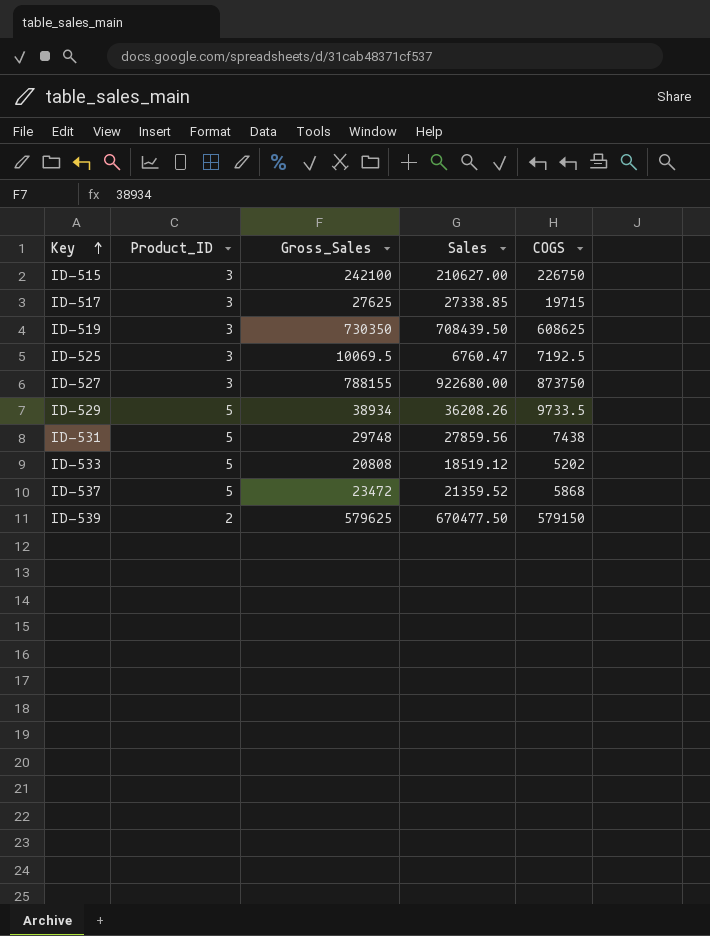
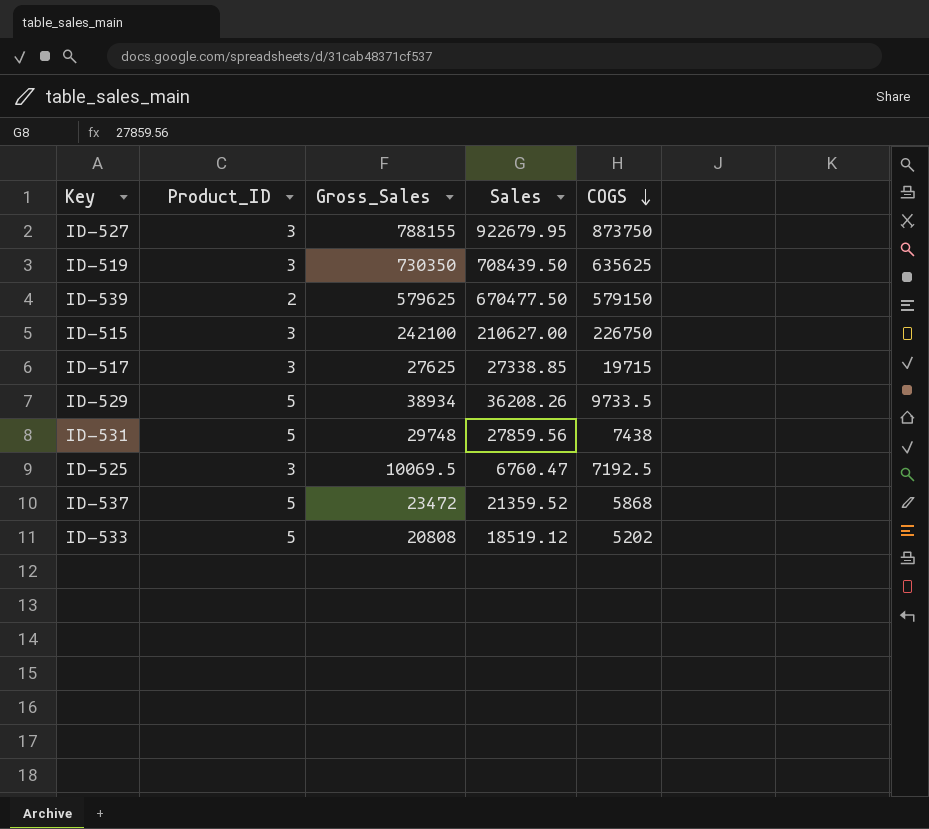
row order: Key ascending -> COGS descending
ID-527 | Sales: 922680.00 -> 922679.95
ID-519 | COGS: 608625 -> 635625

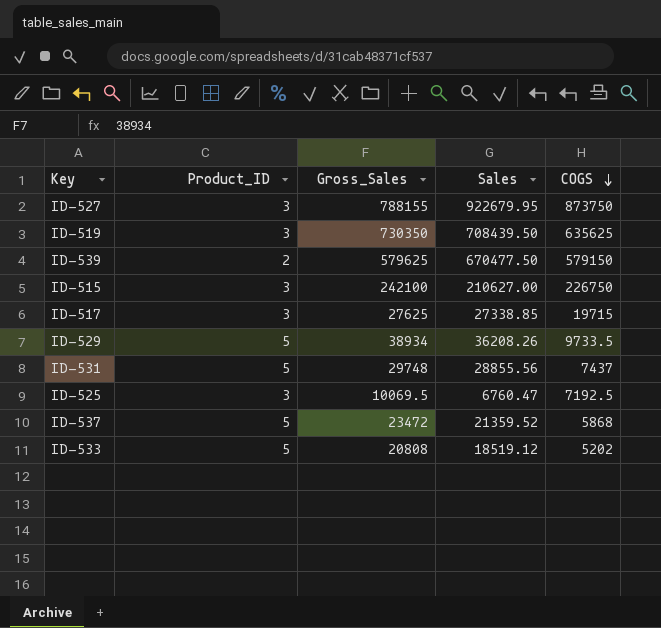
ID-531 | Sales: 27859.56 -> 28855.56
ID-531 | COGS: 7438 -> 7437

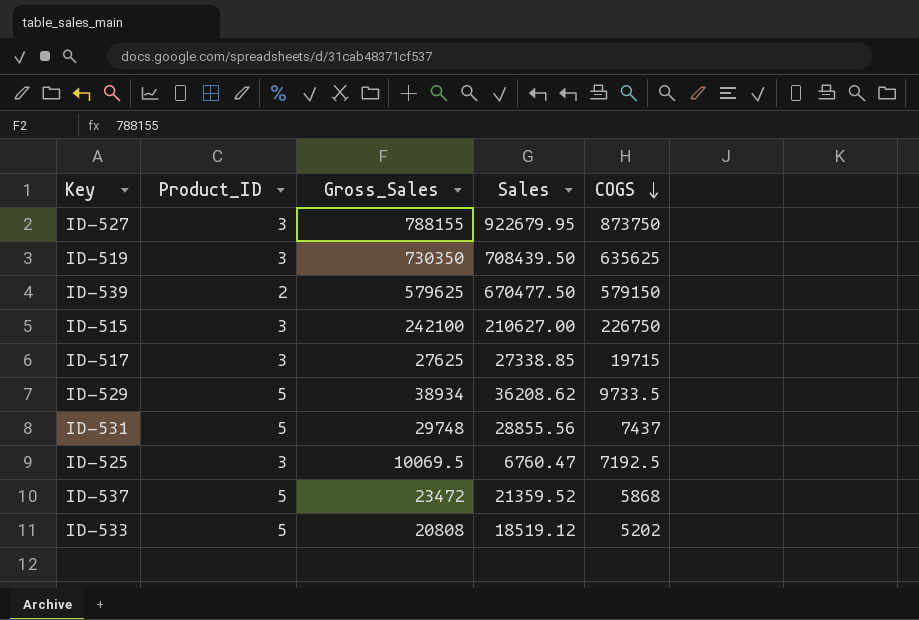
ID-529 | Sales: 36208.26 -> 36208.62

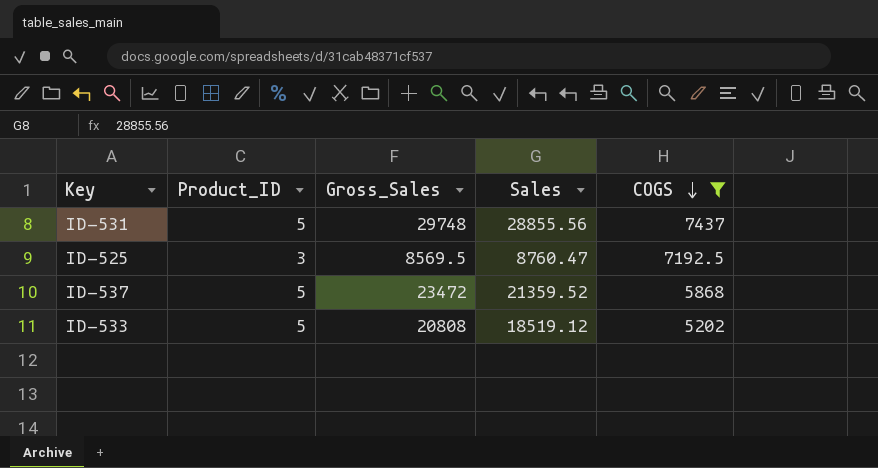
filter: none -> COGS <= 7437
ID-525 | Gross_Sales: 10069.5 -> 8569.5
ID-525 | Sales: 6760.47 -> 8760.47

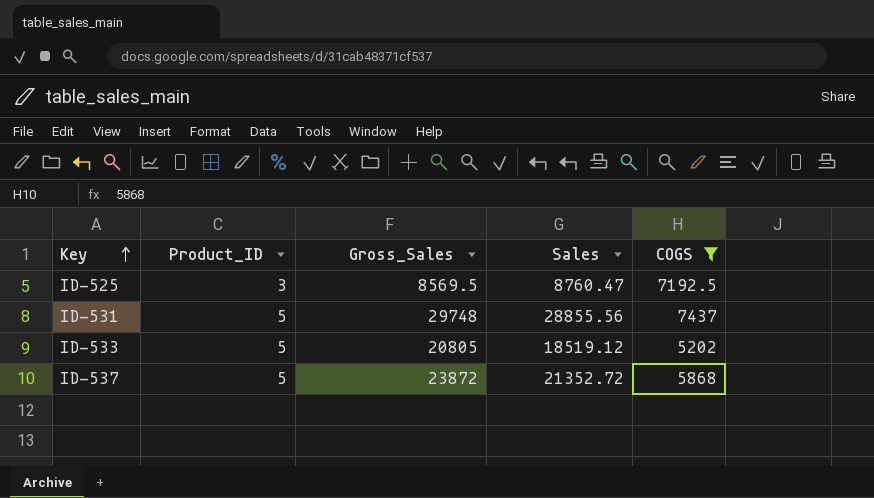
row order: COGS descending -> Key ascending
ID-533 | Gross_Sales: 20808 -> 20805
ID-537 | Gross_Sales: 23472 -> 23872
ID-537 | Sales: 21359.52 -> 21352.72

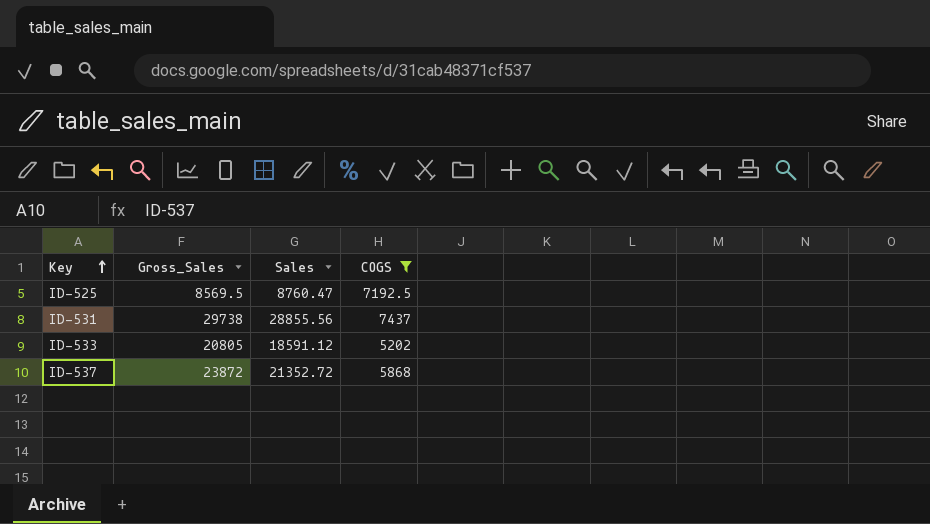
column Product_ID | position: 2 -> none
ID-531 | Gross_Sales: 29748 -> 29738
ID-533 | Sales: 18519.12 -> 18591.12

